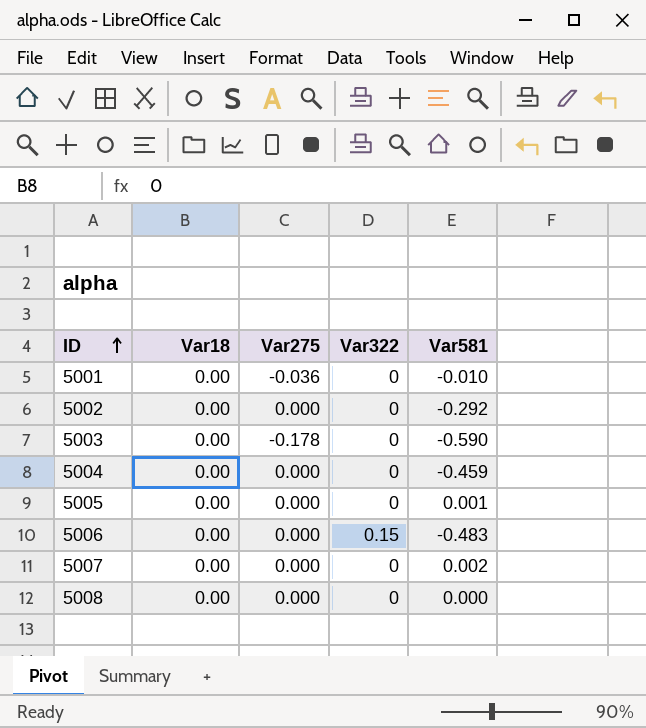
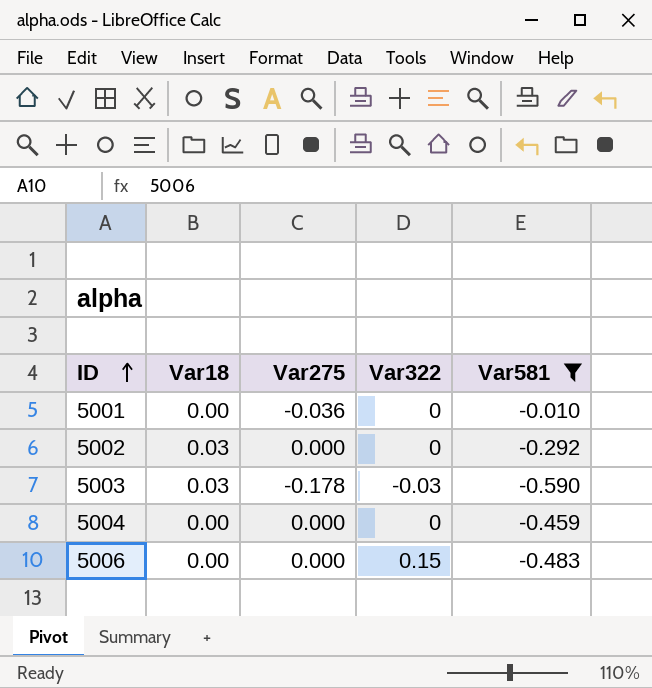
filter: none -> Var581 <= -0.010
5002 | Var18: 0.00 -> 0.03
5003 | Var18: 0.00 -> 0.03
5003 | Var322: 0 -> -0.03

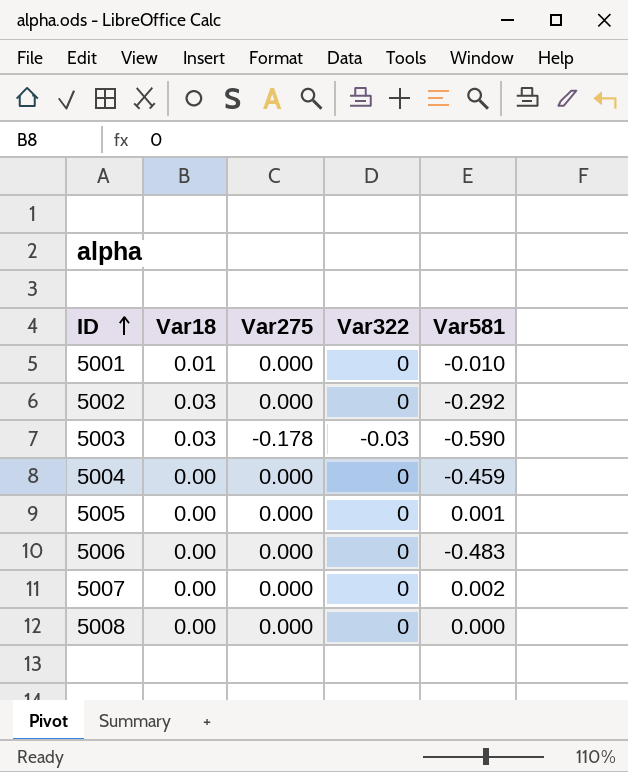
filter: Var581 <= -0.010 -> none
5001 | Var18: 0.00 -> 0.01
5001 | Var275: -0.036 -> 0.000
5006 | Var322: 0.15 -> 0

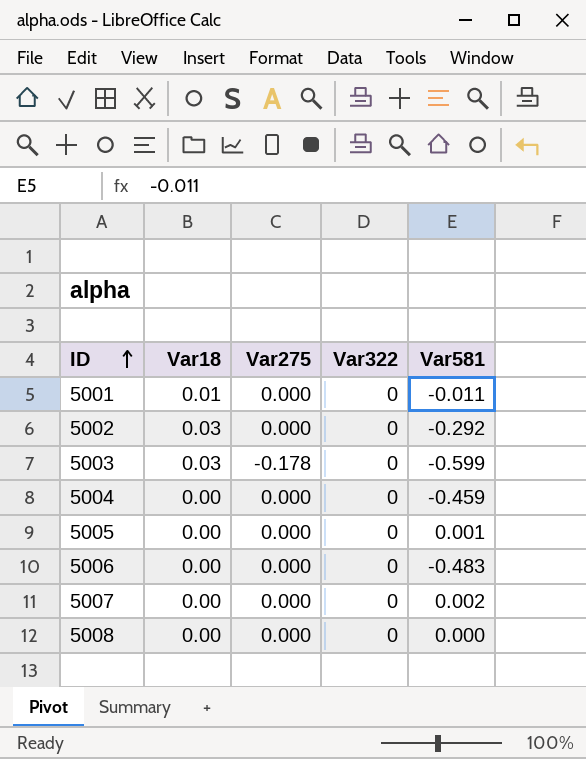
5001 | Var581: -0.010 -> -0.011
5003 | Var322: -0.03 -> 0
5003 | Var581: -0.590 -> -0.599

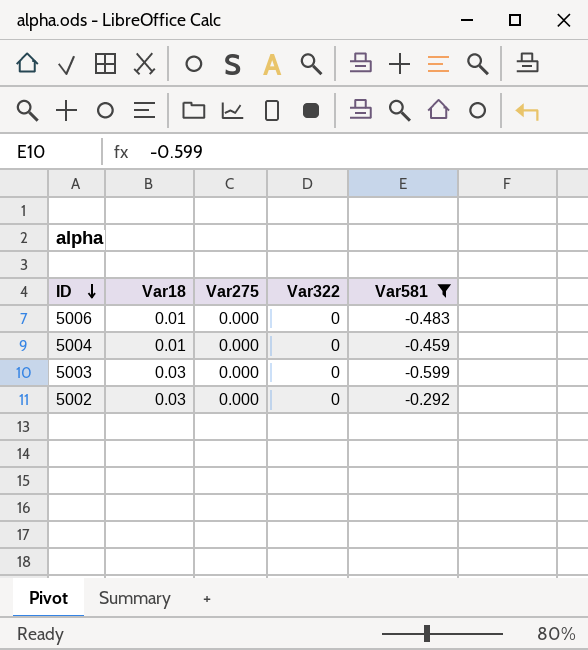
filter: none -> Var581 <= -0.292
row order: ID ascending -> ID descending
5006 | Var18: 0.00 -> 0.01
5004 | Var18: 0.00 -> 0.01
5003 | Var275: -0.178 -> 0.000

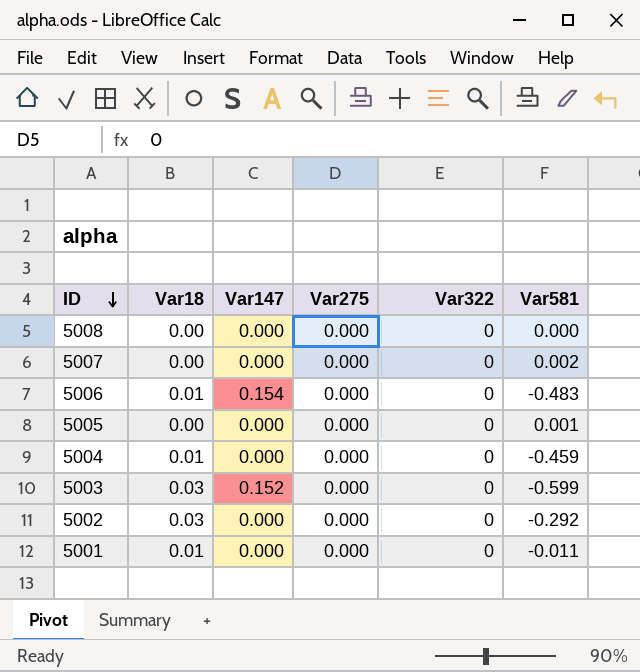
filter: Var581 <= -0.292 -> none
column Var147 | position: none -> 3

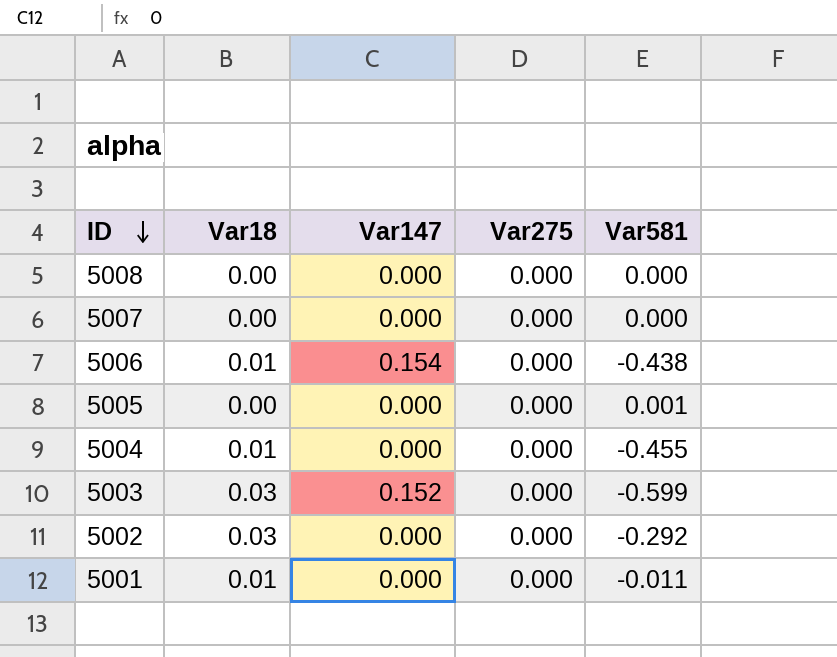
column Var322 | position: 5 -> none
5007 | Var581: 0.002 -> 0.000
5006 | Var581: -0.483 -> -0.438
5004 | Var581: -0.459 -> -0.455

